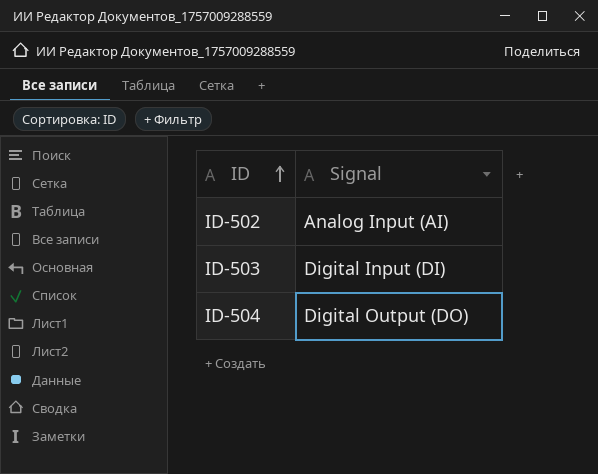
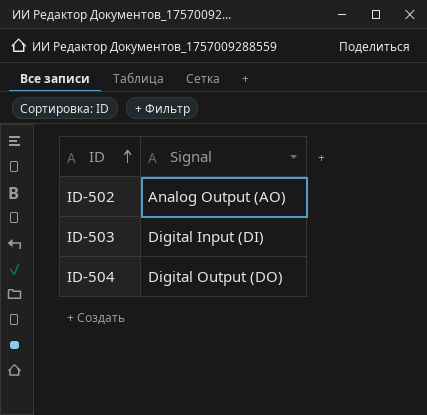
ID-502 | Signal: Analog Input (AI) -> Analog Output (AO)

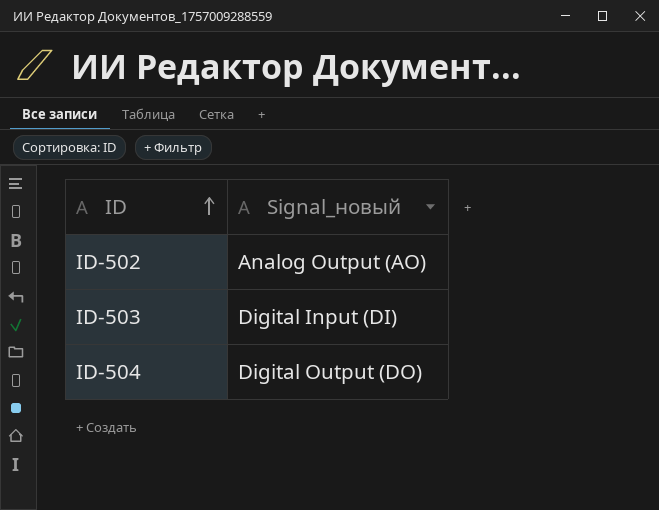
column name: Signal -> Signal_новый

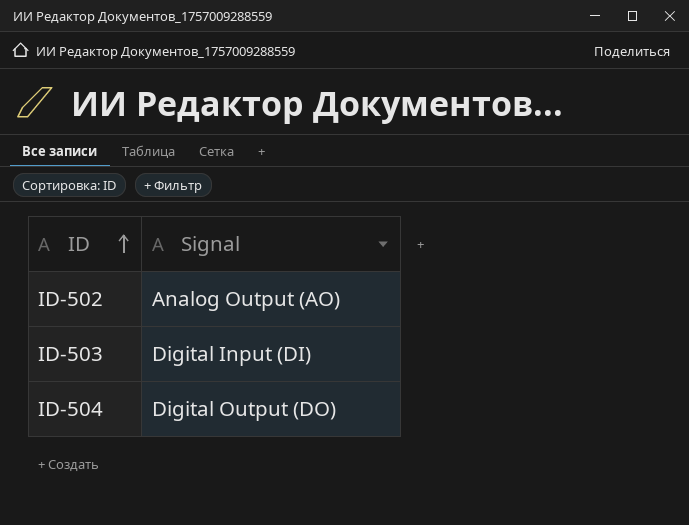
column name: Signal_новый -> Signal

